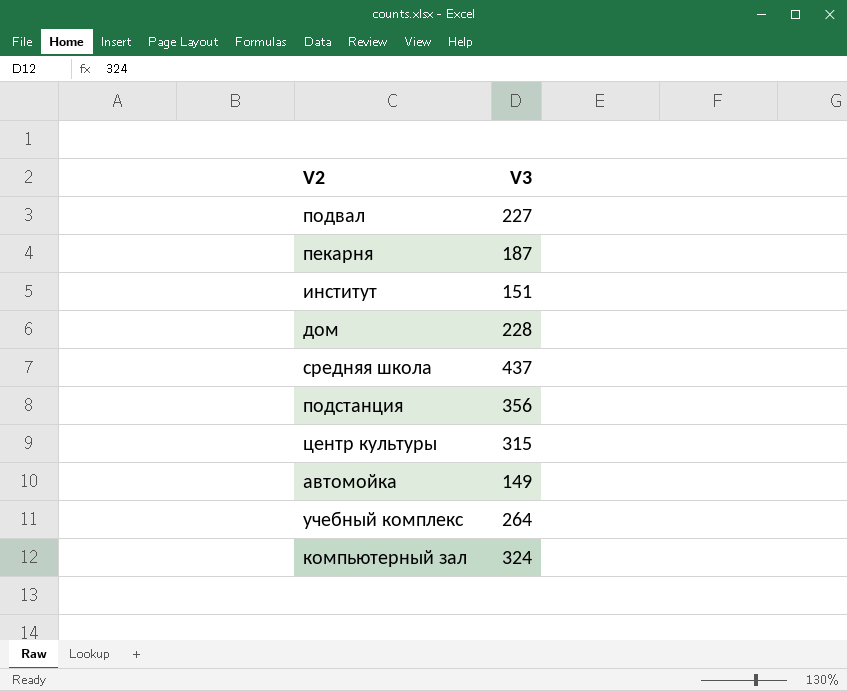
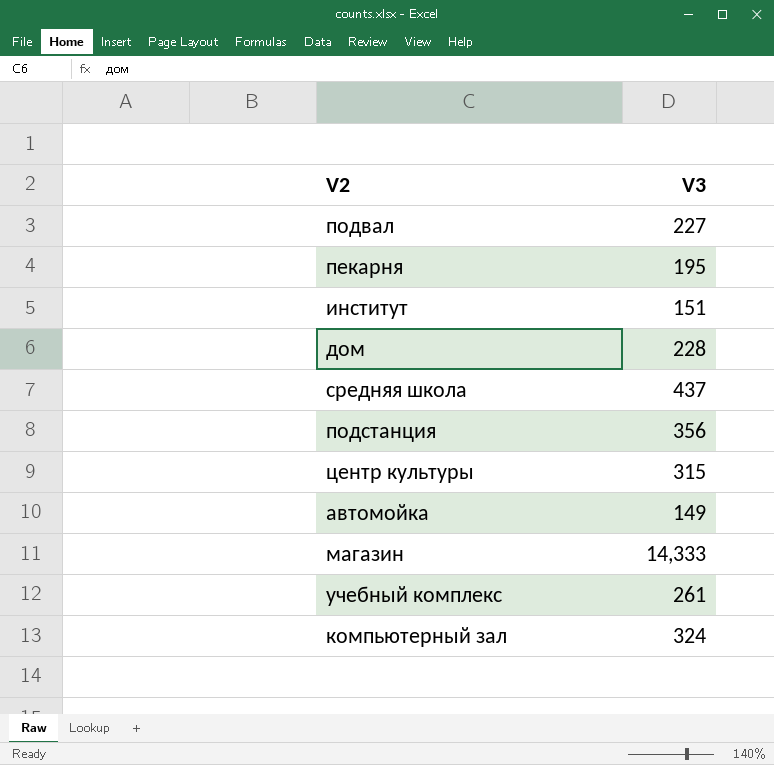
пекарня | V3: 187 -> 195
row магазин: none -> 14,333
учебный комплекс | V3: 264 -> 261

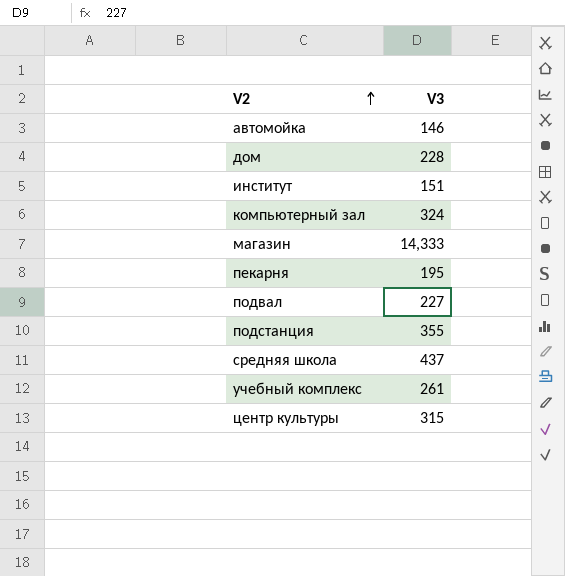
row order: none -> V2 ascending
автомойка | V3: 149 -> 146
подстанция | V3: 356 -> 355

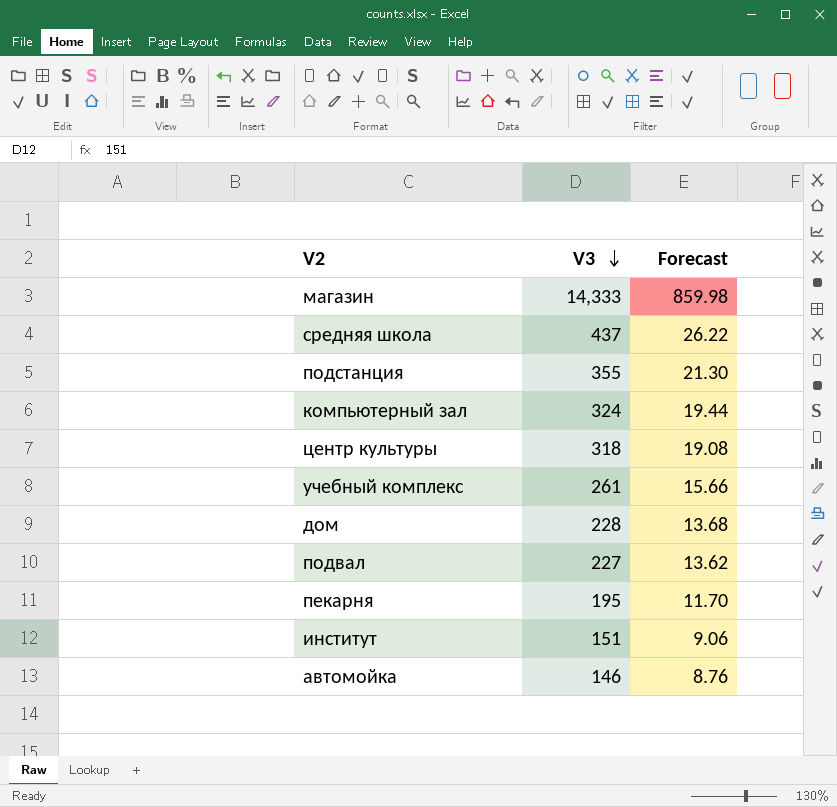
row order: V2 ascending -> V3 descending
column Forecast | formula: none -> [V3] * 0.06
центр культуры | V3: 315 -> 318

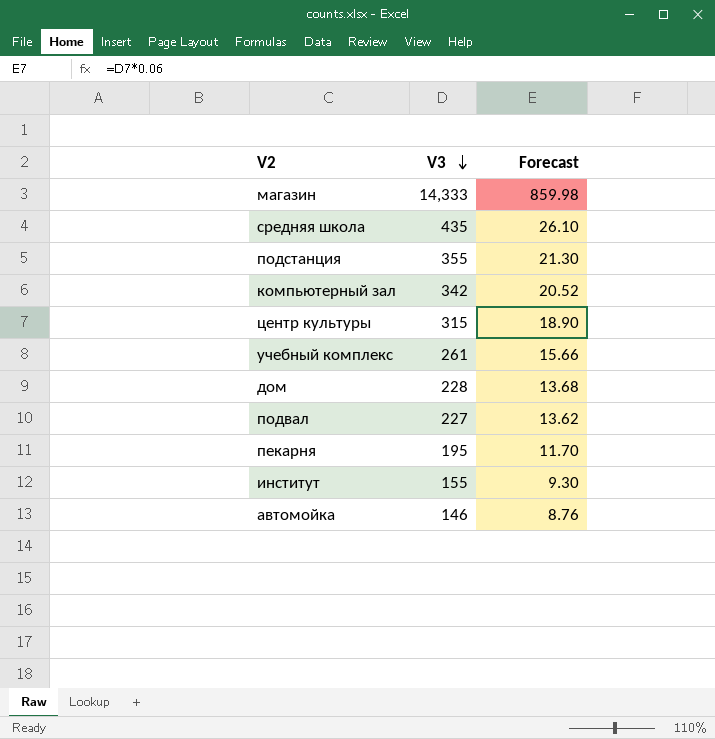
средняя школа | V3: 437 -> 435
средняя школа | Forecast: 26.22 -> 26.10
компьютерный зал | V3: 324 -> 342
компьютерный зал | Forecast: 19.44 -> 20.52
центр культуры | V3: 318 -> 315
центр культуры | Forecast: 19.08 -> 18.90
институт | V3: 151 -> 155
институт | Forecast: 9.06 -> 9.30

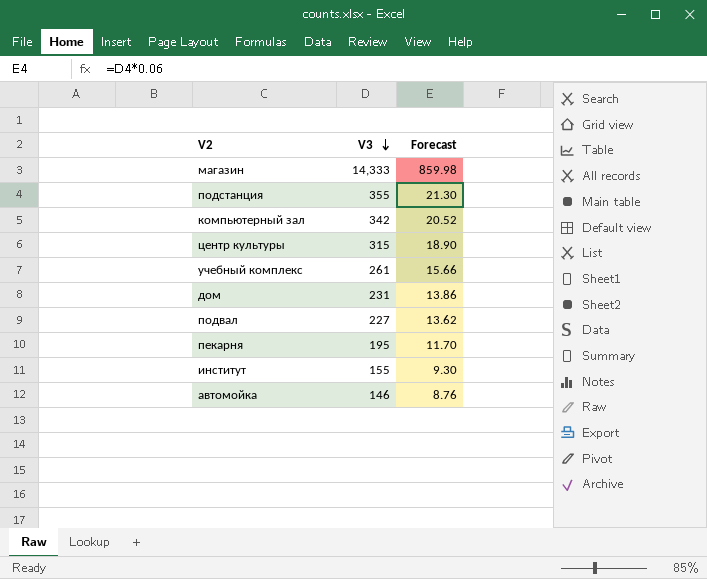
row средняя школа: 435 | 26.10 -> none
дом | V3: 228 -> 231
дом | Forecast: 13.68 -> 13.86

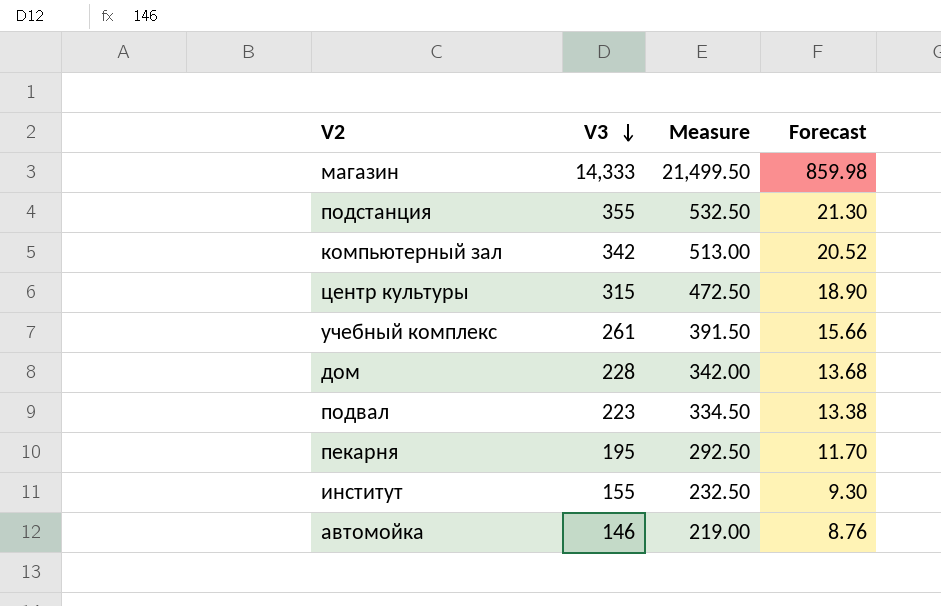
column Measure | formula: none -> [V3] * 1.5
дом | V3: 231 -> 228
дом | Forecast: 13.86 -> 13.68
подвал | V3: 227 -> 223
подвал | Forecast: 13.62 -> 13.38

